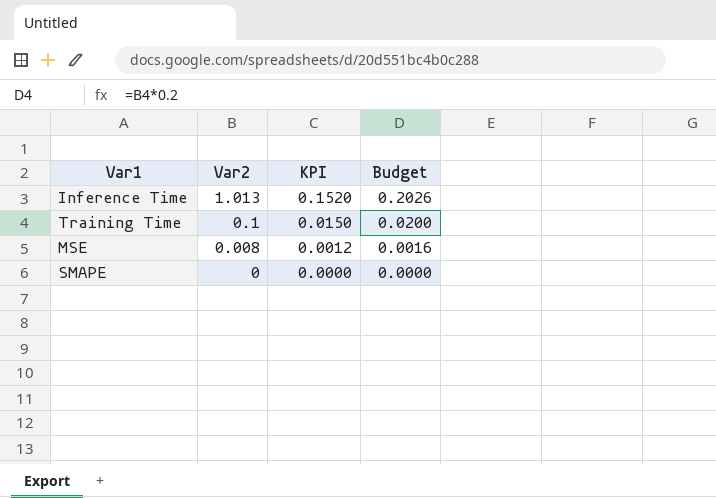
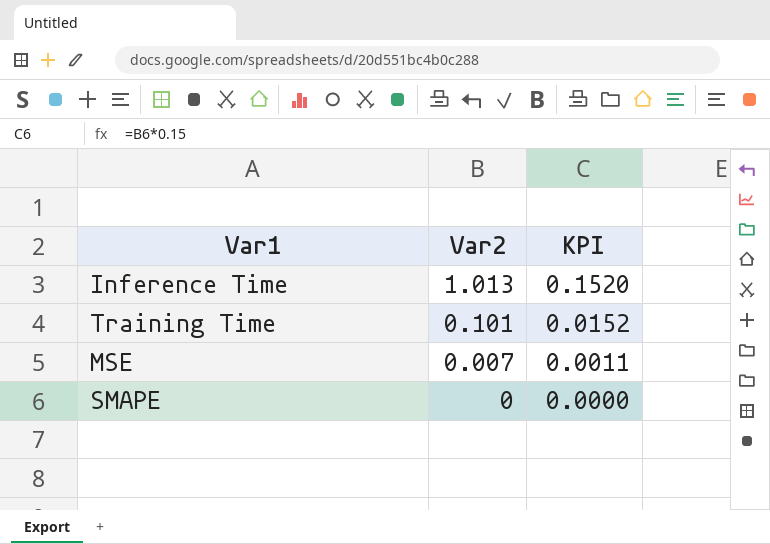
column Budget | formula: [Var2] * 0.2 -> none
Training Time | Var2: 0.1 -> 0.101
Training Time | KPI: 0.0150 -> 0.0152
MSE | Var2: 0.008 -> 0.007
MSE | KPI: 0.0012 -> 0.0011

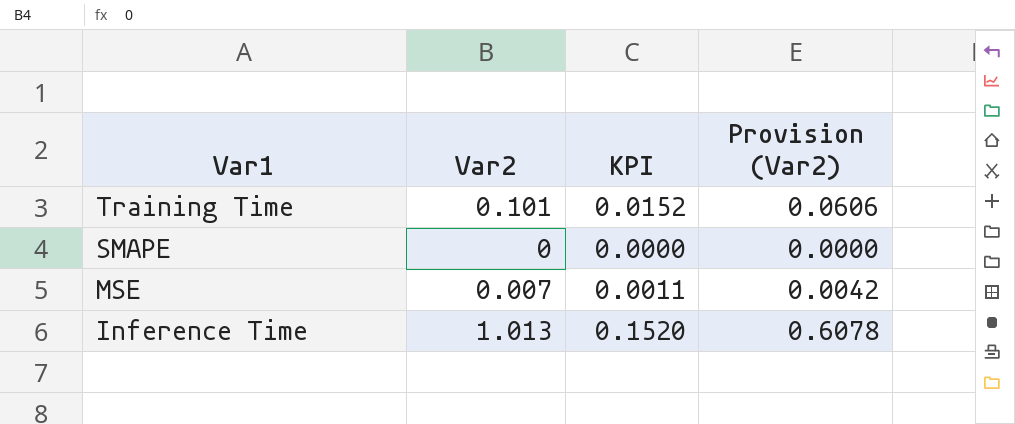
row order: Var2 descending -> Var1 descending
column Provision (Var2) | formula: none -> [Var2] * 0.6

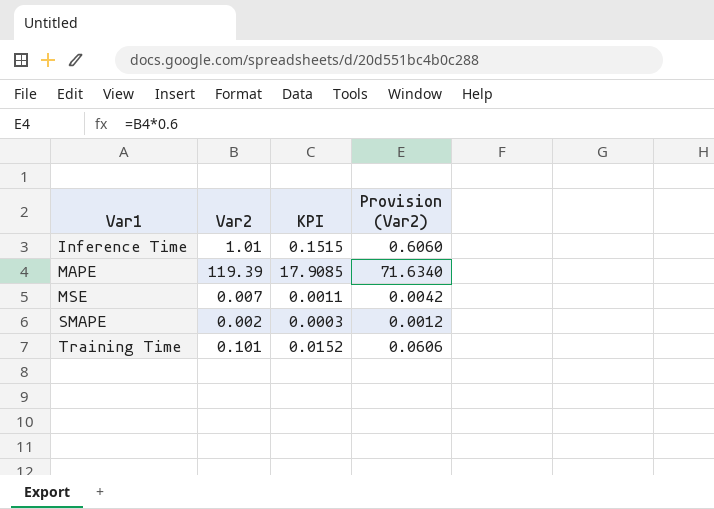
row order: Var1 descending -> Var1 ascending
Inference Time | Var2: 1.013 -> 1.01
Inference Time | KPI: 0.1520 -> 0.1515
Inference Time | Provision (Var2): 0.6078 -> 0.6060
row MAPE: none -> 119.39 | 17.9085 | 71.6340
SMAPE | Var2: 0 -> 0.002
SMAPE | KPI: 0.0000 -> 0.0003
SMAPE | Provision (Var2): 0.0000 -> 0.0012

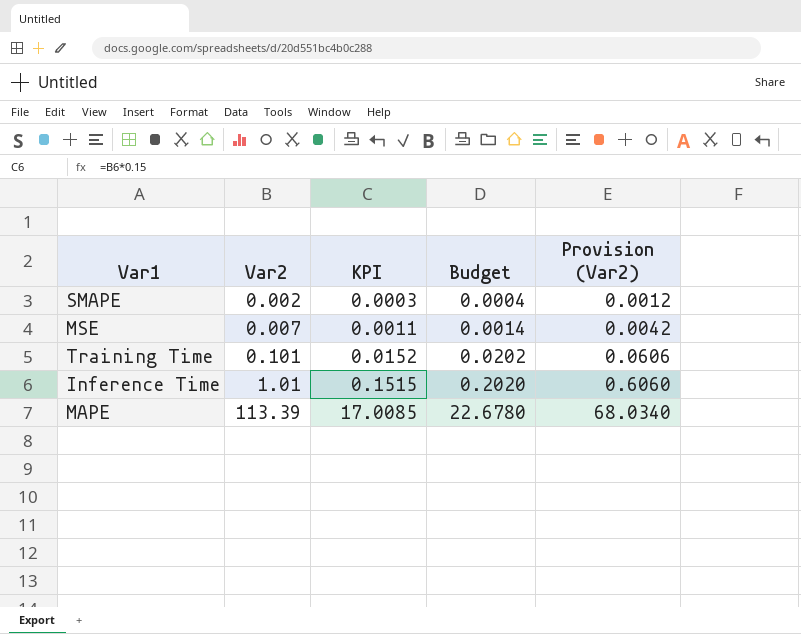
row order: Var1 ascending -> Var2 ascending
column Budget | formula: none -> [Var2] * 0.2
MAPE | Var2: 119.39 -> 113.39
MAPE | KPI: 17.9085 -> 17.0085
MAPE | Provision (Var2): 71.6340 -> 68.0340

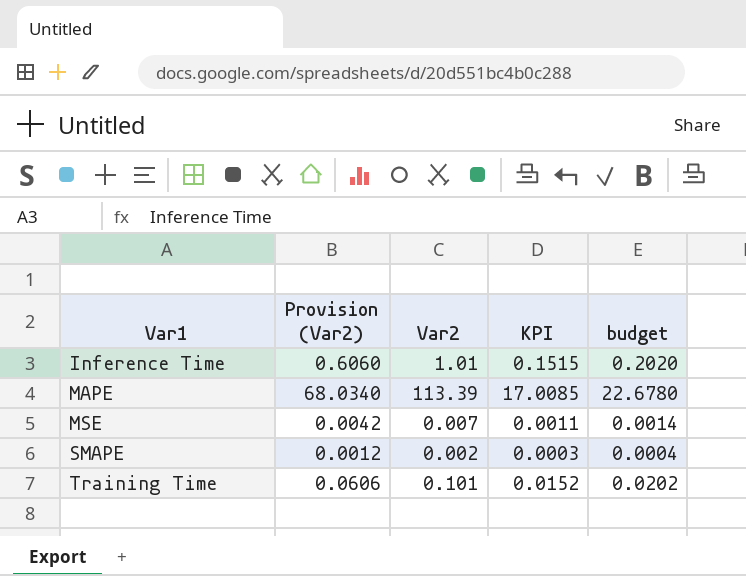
row order: Var2 ascending -> Var1 ascending
column Provision (Var2) | position: 5 -> 2
column name: Budget -> budget

